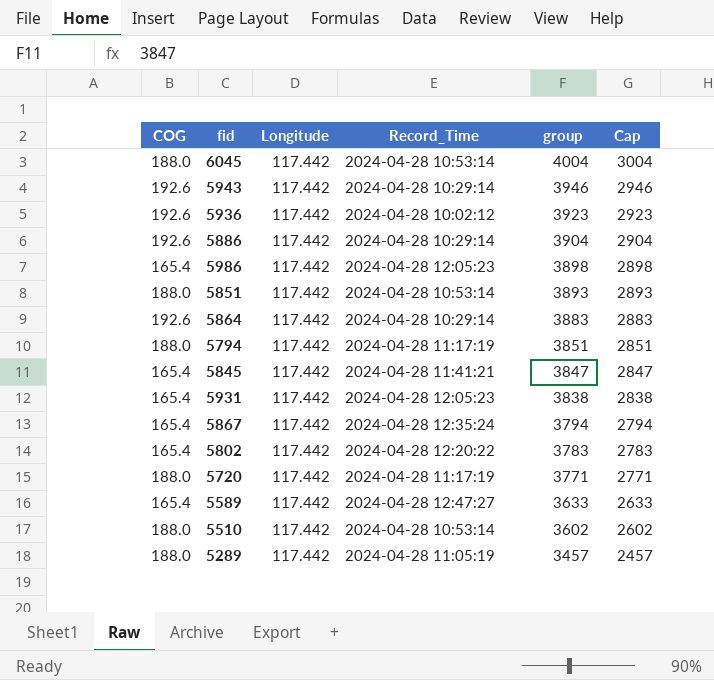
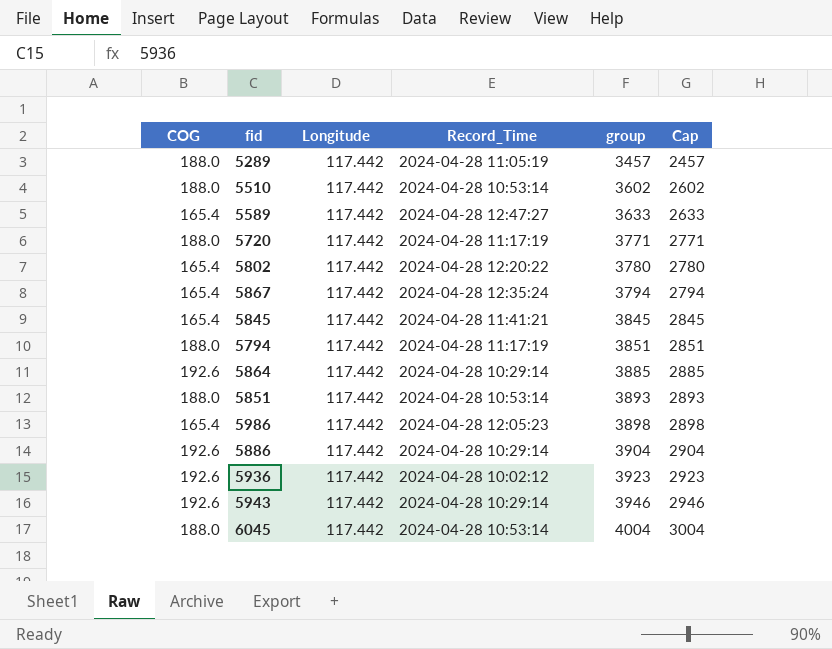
row order: group descending -> group ascending
row 5931: 165.4 | 117.442 | 2024-04-28 12:05:23 | 3838 | 2838 -> none
5802 | group: 3783 -> 3780
5802 | Cap: 2783 -> 2780
5845 | group: 3847 -> 3845
5845 | Cap: 2847 -> 2845
5864 | group: 3883 -> 3885
5864 | Cap: 2883 -> 2885

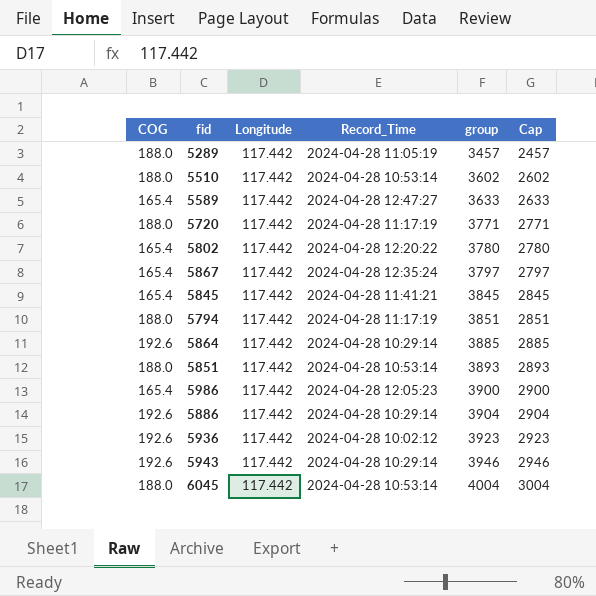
5867 | group: 3794 -> 3797
5867 | Cap: 2794 -> 2797
5986 | group: 3898 -> 3900
5986 | Cap: 2898 -> 2900

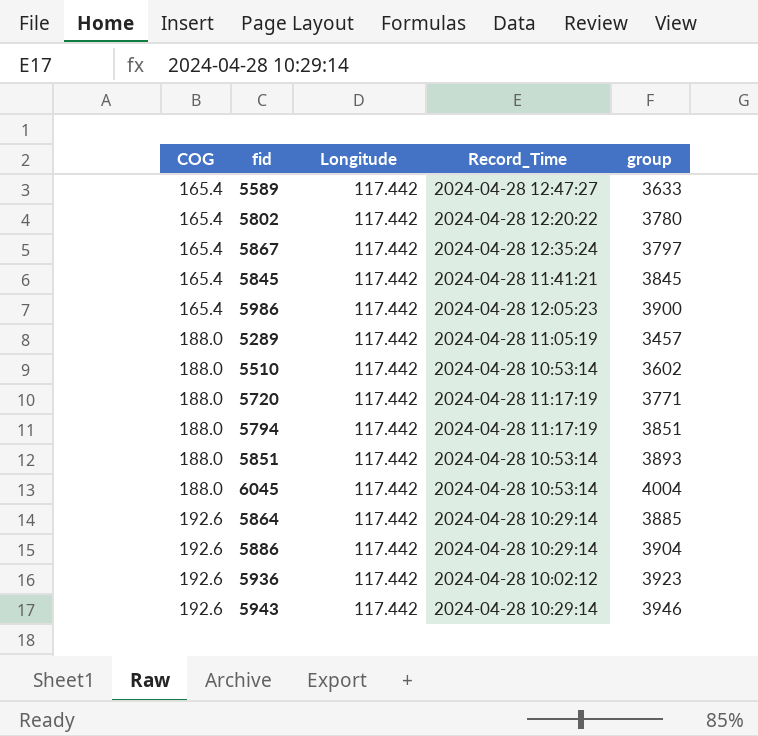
row order: group ascending -> COG ascending
column Cap | formula: [group] - 1000 -> none

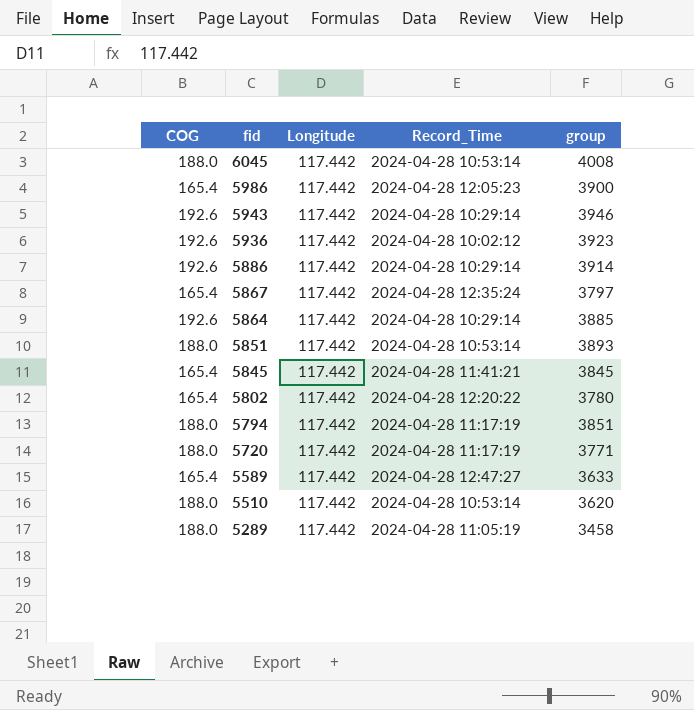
row order: COG ascending -> fid descending
6045 | group: 4004 -> 4008
5886 | group: 3904 -> 3914
5510 | group: 3602 -> 3620
5289 | group: 3457 -> 3458

